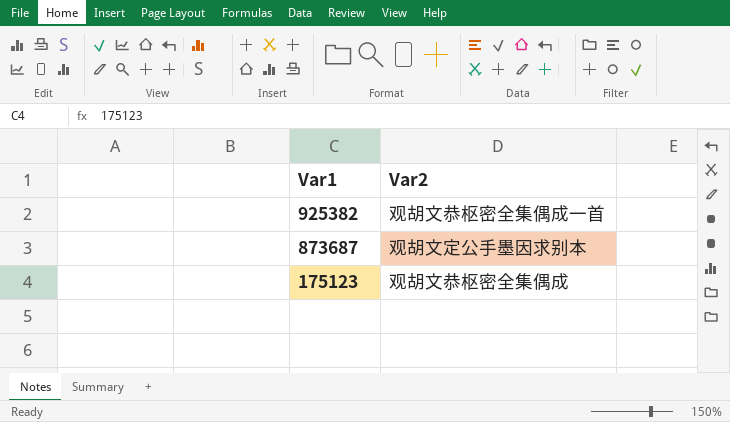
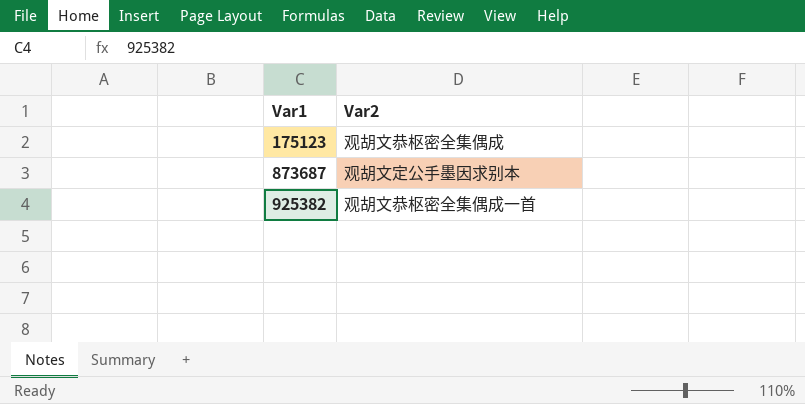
row order: Var1 descending -> Var1 ascending

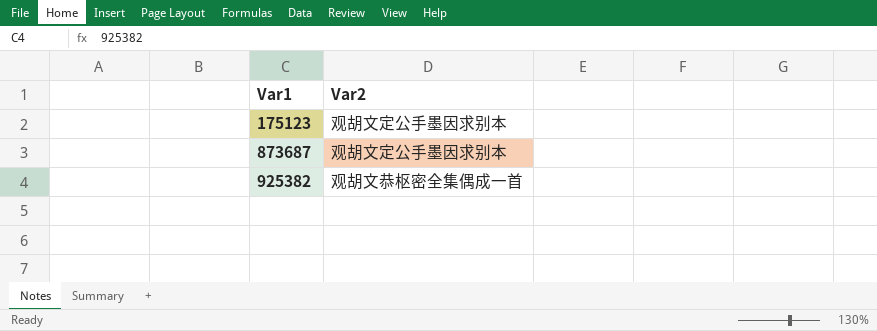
175123 | Var2: 观胡文恭枢密全集偶成 -> 观胡文定公手墨因求别本

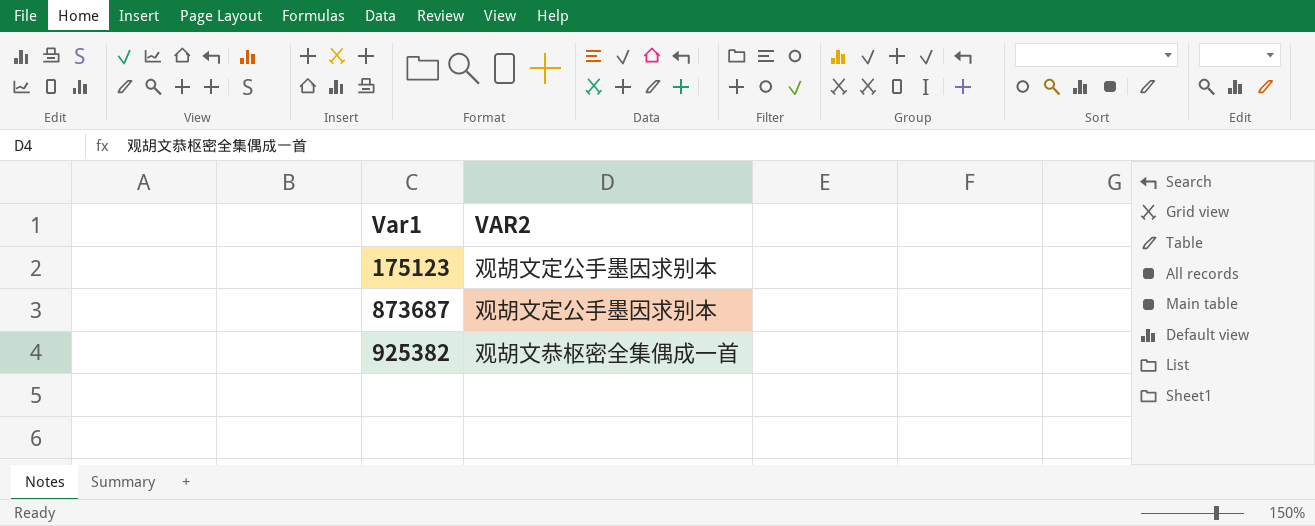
column name: Var2 -> VAR2

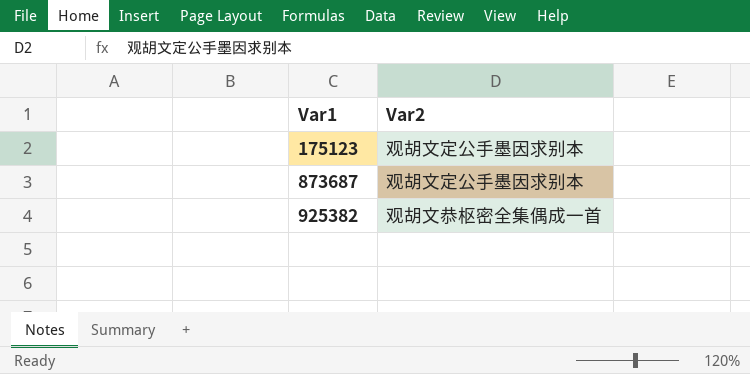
column name: VAR2 -> Var2

